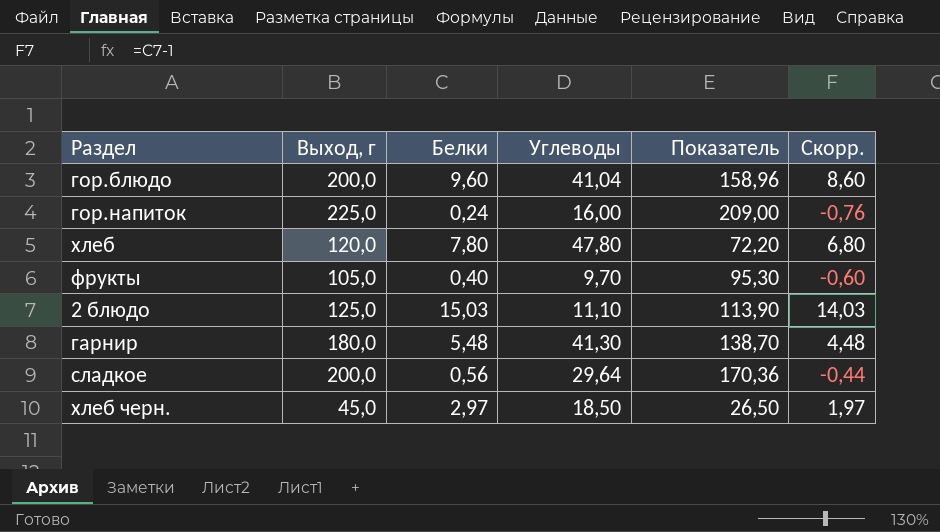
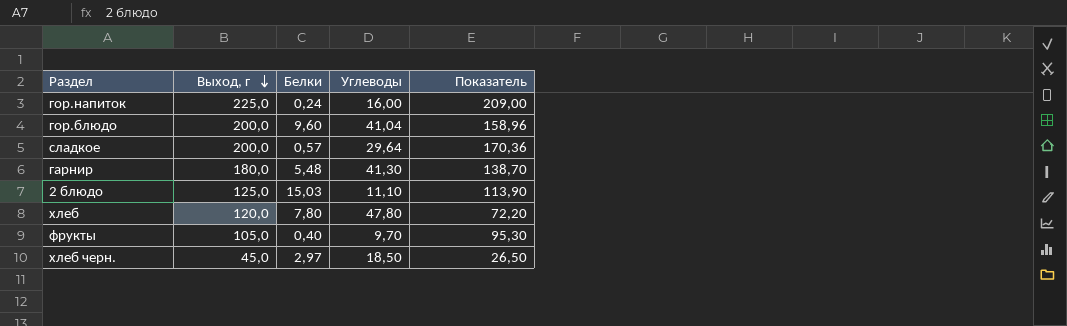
row order: none -> Выход, г descending
column Скорр. | formula: [Белки] - 1 -> none
сладкое | Белки: 0,56 -> 0,57

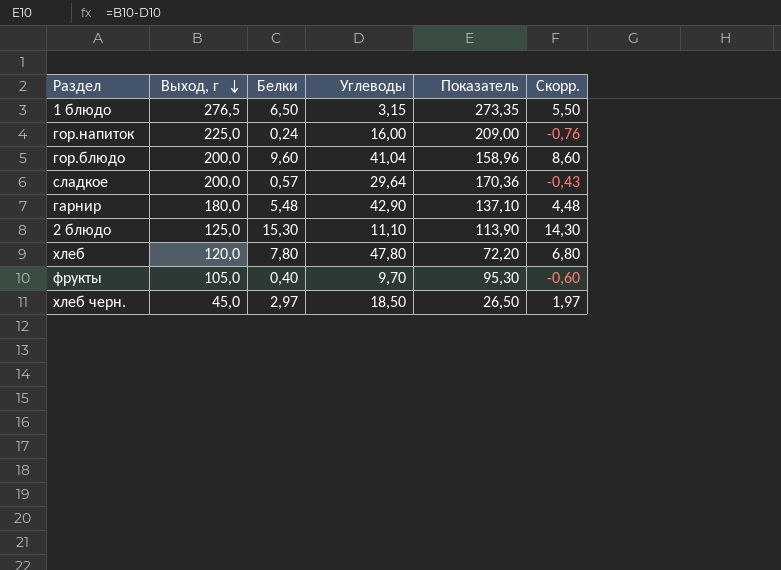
column Скорр. | formula: none -> [Белки] - 1
row 1 блюдо: none -> 276,5 | 6,50 | 3,15 | 273,35 | 5,50
гарнир | Углеводы: 41,30 -> 42,90
гарнир | Показатель: 138,70 -> 137,10
2 блюдо | Белки: 15,03 -> 15,30

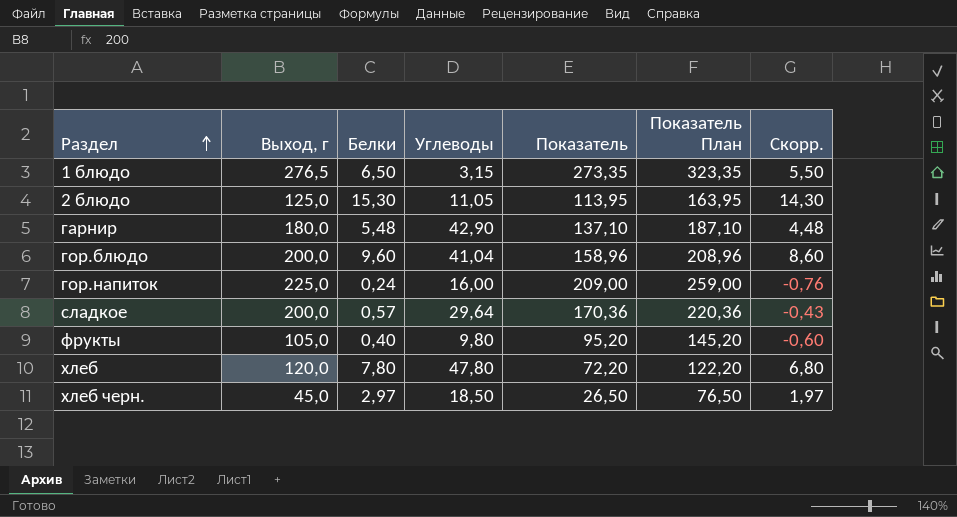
row order: Выход, г descending -> Раздел ascending
column Показатель План | formula: none -> [Показатель] + 50
2 блюдо | Углеводы: 11,10 -> 11,05
2 блюдо | Показатель: 113,90 -> 113,95
фрукты | Углеводы: 9,70 -> 9,80
фрукты | Показатель: 95,30 -> 95,20

